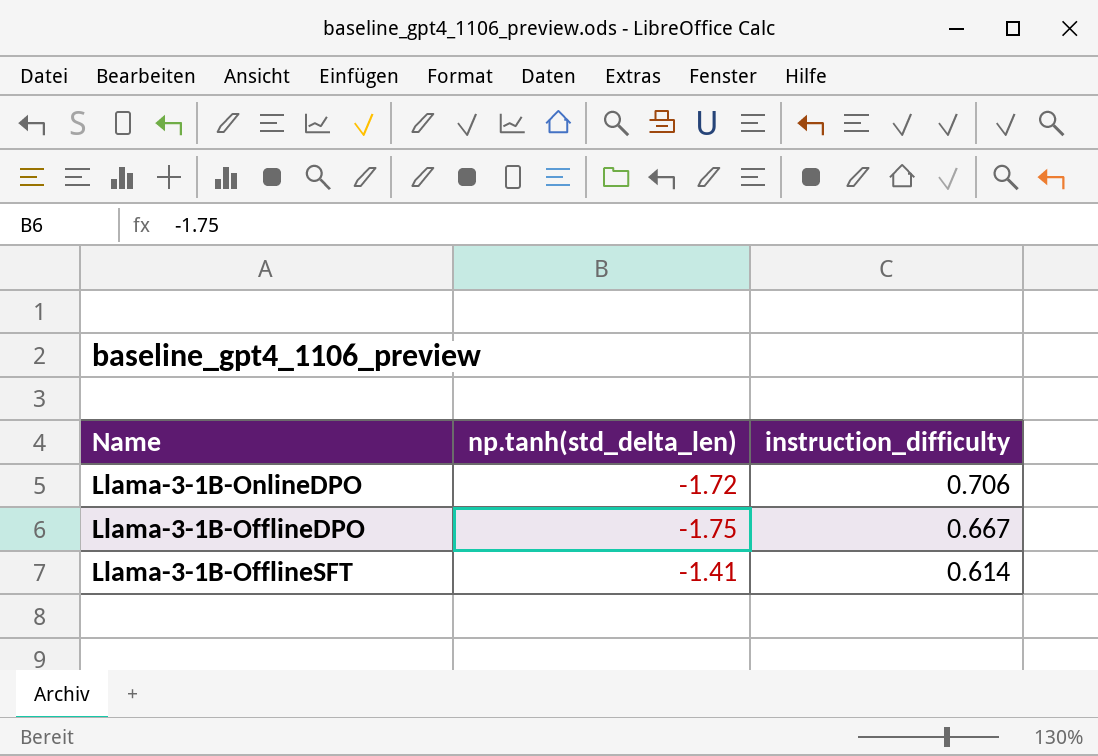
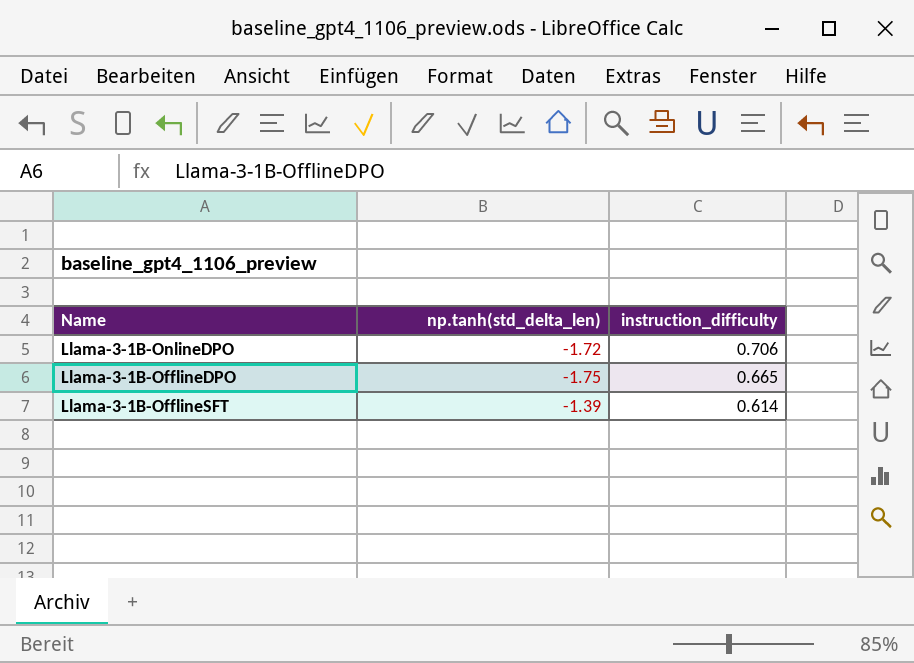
Llama-3-1B-OfflineDPO | instruction_difficulty: 0.667 -> 0.665
Llama-3-1B-OfflineSFT | np.tanh(std_delta_len): -1.41 -> -1.39

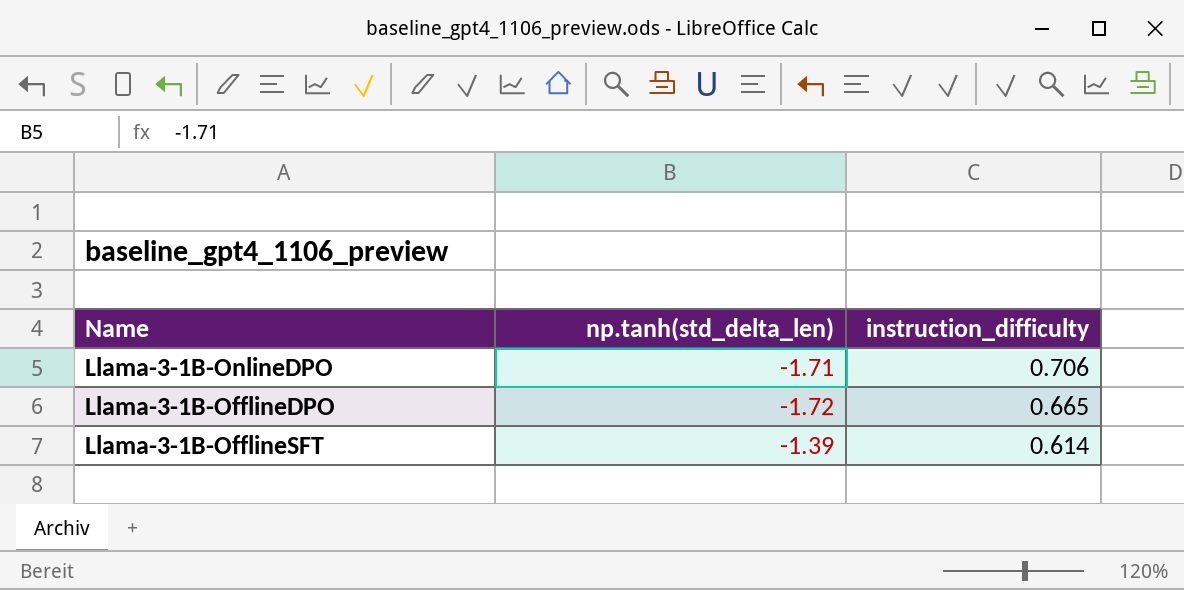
Llama-3-1B-OnlineDPO | np.tanh(std_delta_len): -1.72 -> -1.71
Llama-3-1B-OfflineDPO | np.tanh(std_delta_len): -1.75 -> -1.72

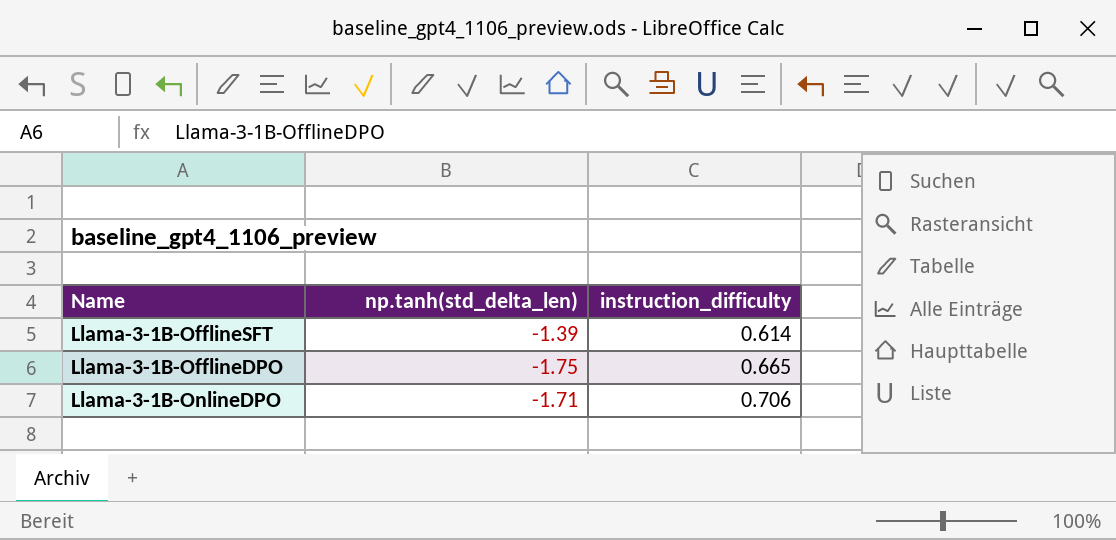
row order: instruction_difficulty descending -> instruction_difficulty ascending
Llama-3-1B-OfflineDPO | np.tanh(std_delta_len): -1.72 -> -1.75

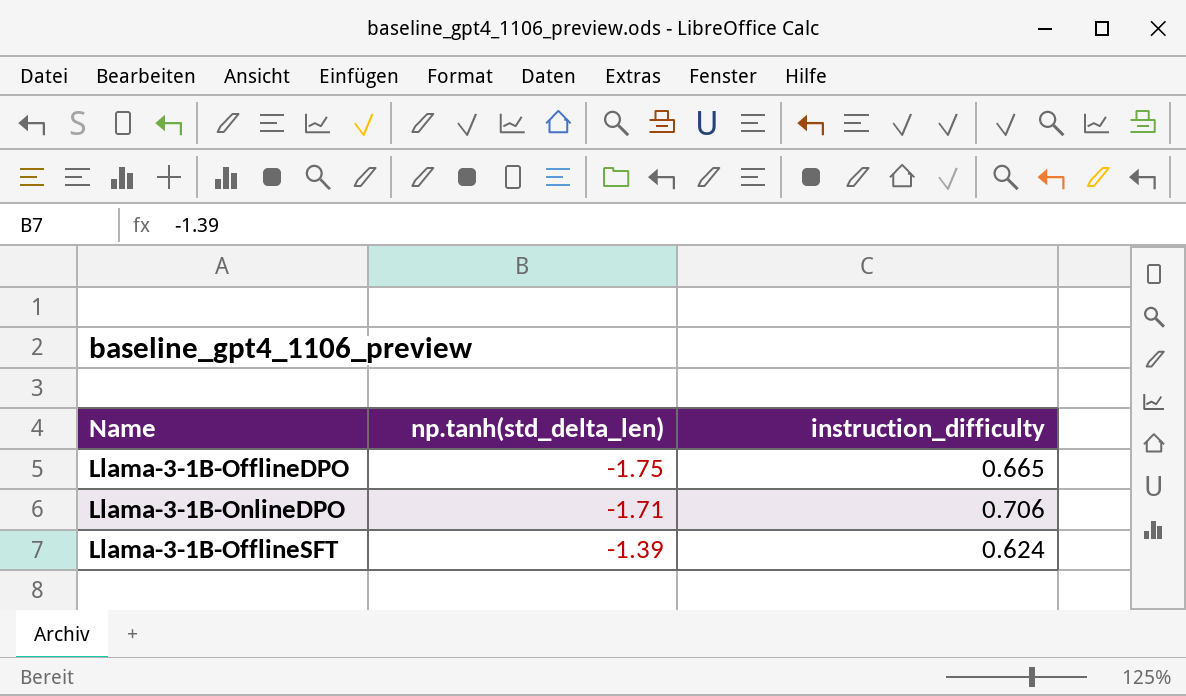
row order: instruction_difficulty ascending -> np.tanh(std_delta_len) ascending
Llama-3-1B-OfflineSFT | instruction_difficulty: 0.614 -> 0.624

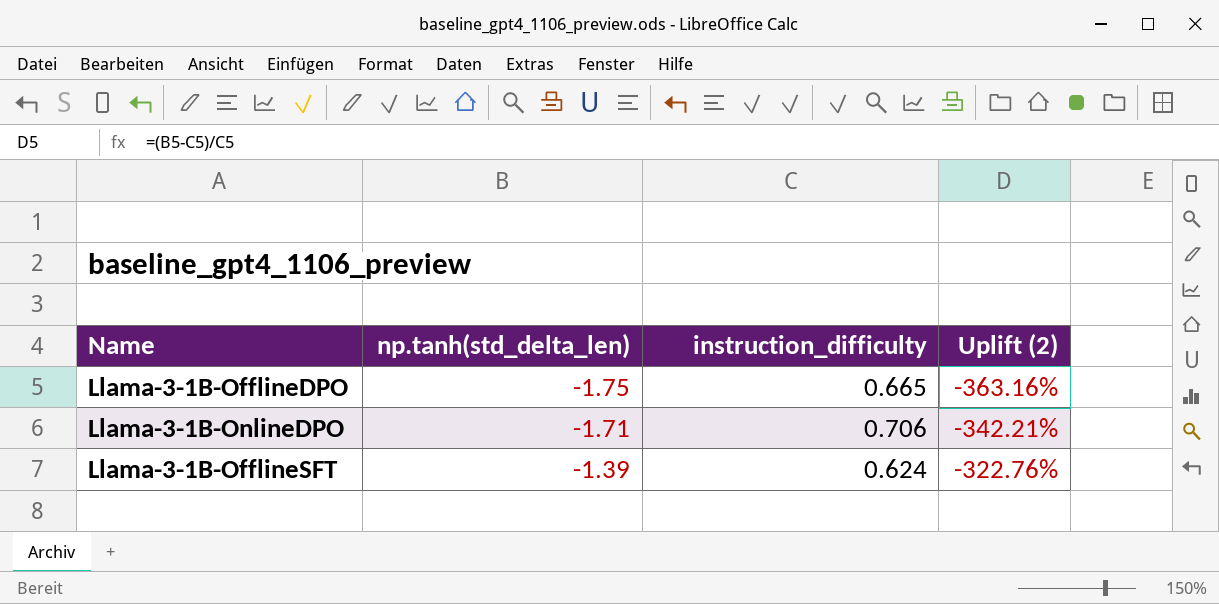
column Uplift (2) | formula: none -> ([np.tanh(std_delta_len)] - [instruction_difficulty]) / [instruction_difficulty]

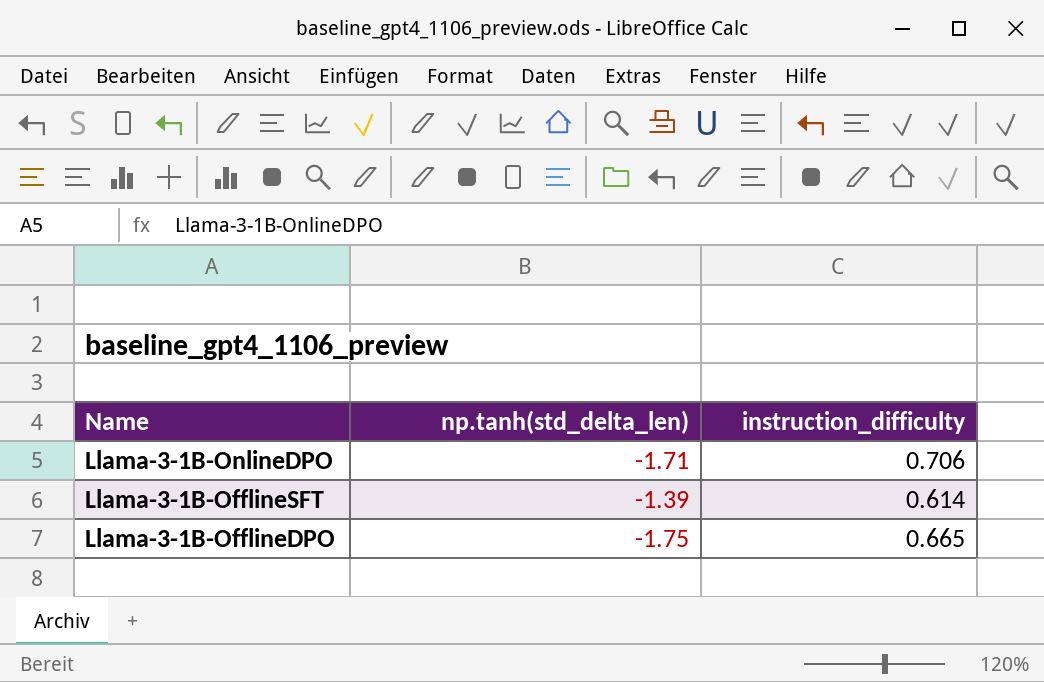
row order: np.tanh(std_delta_len) ascending -> Name descending
column Uplift (2) | formula: ([np.tanh(std_delta_len)] - [instruction_difficulty]) / [instruction_difficulty] -> none
Llama-3-1B-OfflineSFT | instruction_difficulty: 0.624 -> 0.614

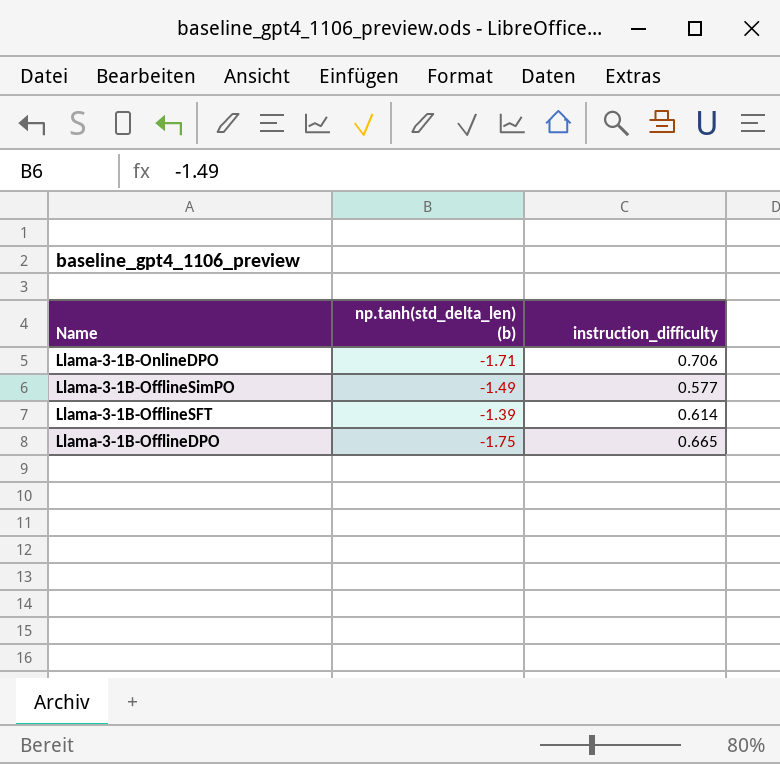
column name: np.tanh(std_delta_len) -> np.tanh(std_delta_len) (b)
row Llama-3-1B-OfflineSimPO: none -> -1.49 | 0.577

